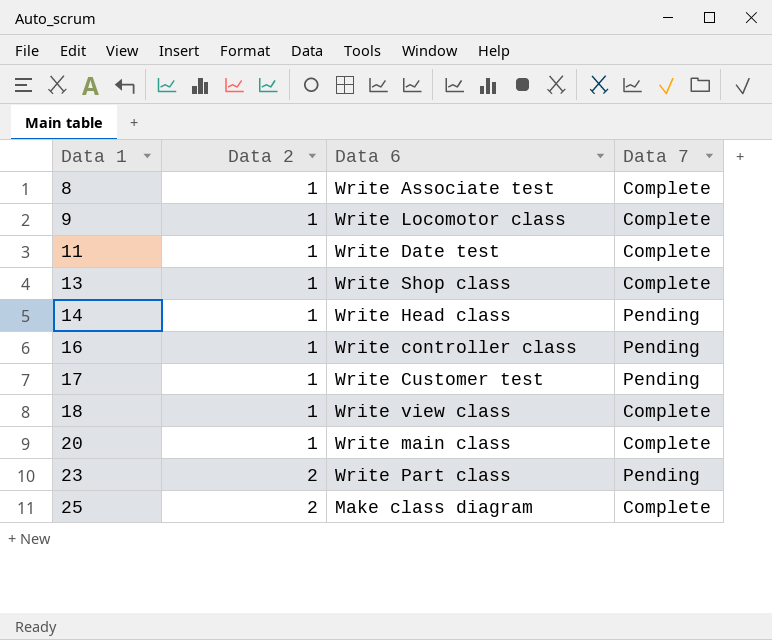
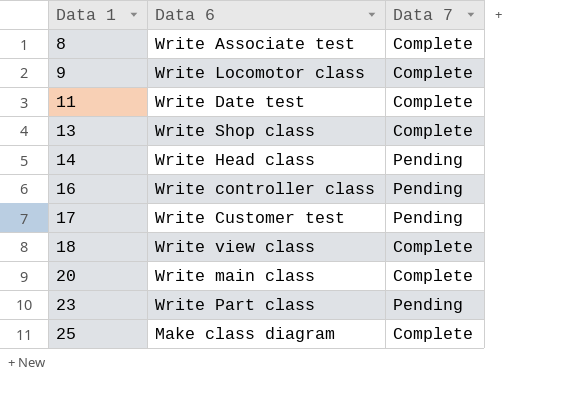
column Data 2 | position: 2 -> none

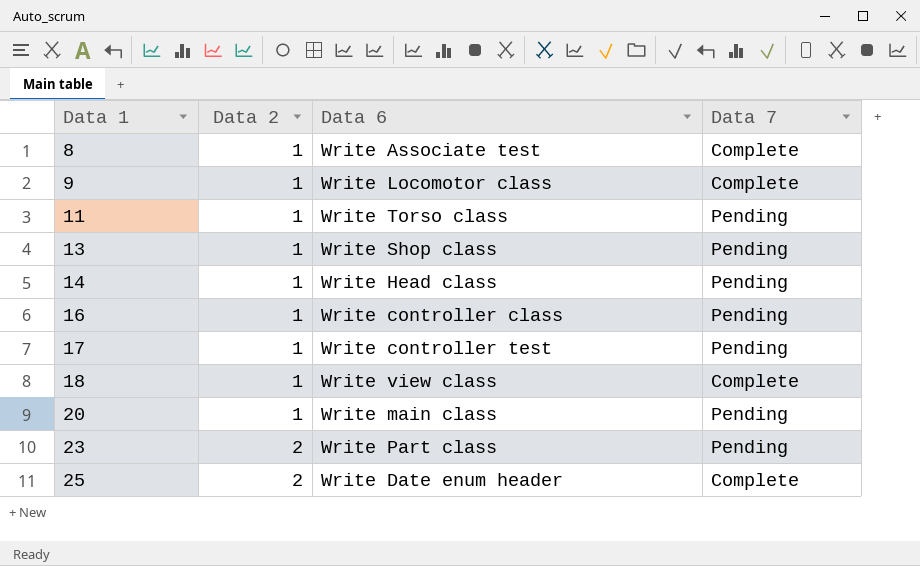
column Data 2 | position: none -> 2
11 | Data 6: Write Date test -> Write Torso class
11 | Data 7: Complete -> Pending
13 | Data 7: Complete -> Pending
17 | Data 6: Write Customer test -> Write controller test
20 | Data 7: Complete -> Pending
25 | Data 6: Make class diagram -> Write Date enum header

